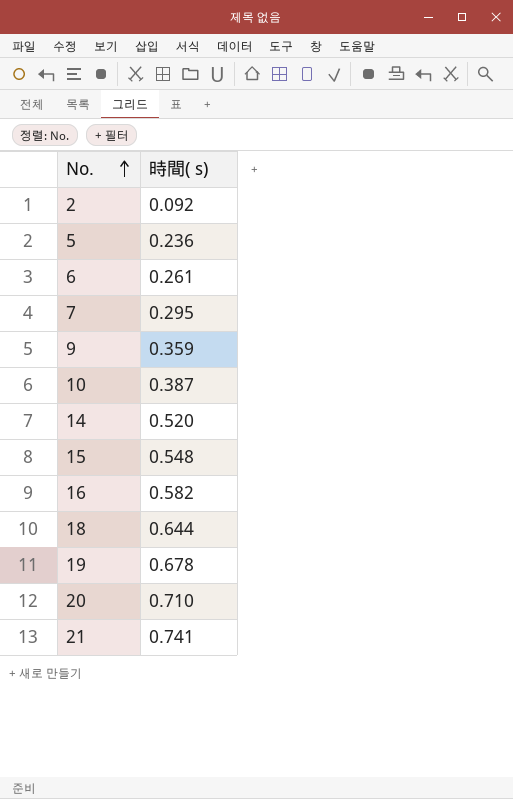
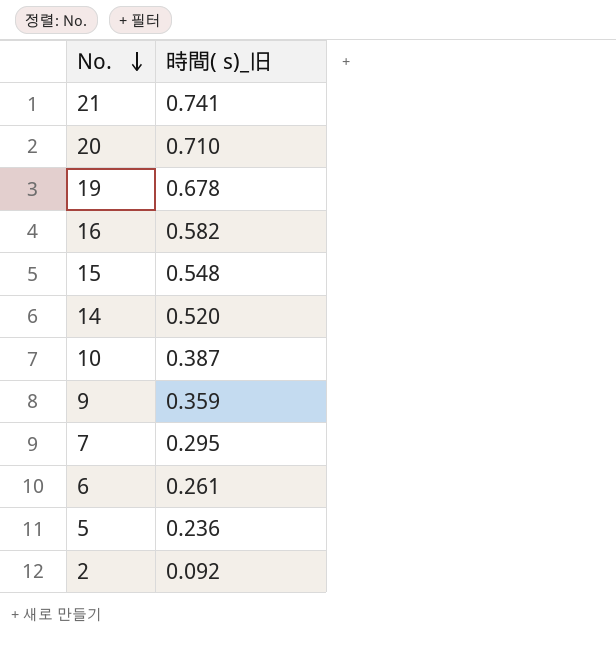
row order: No. ascending -> No. descending
column name: 時間( s) -> 時間( s)_旧
row 18: 0.644 -> none

